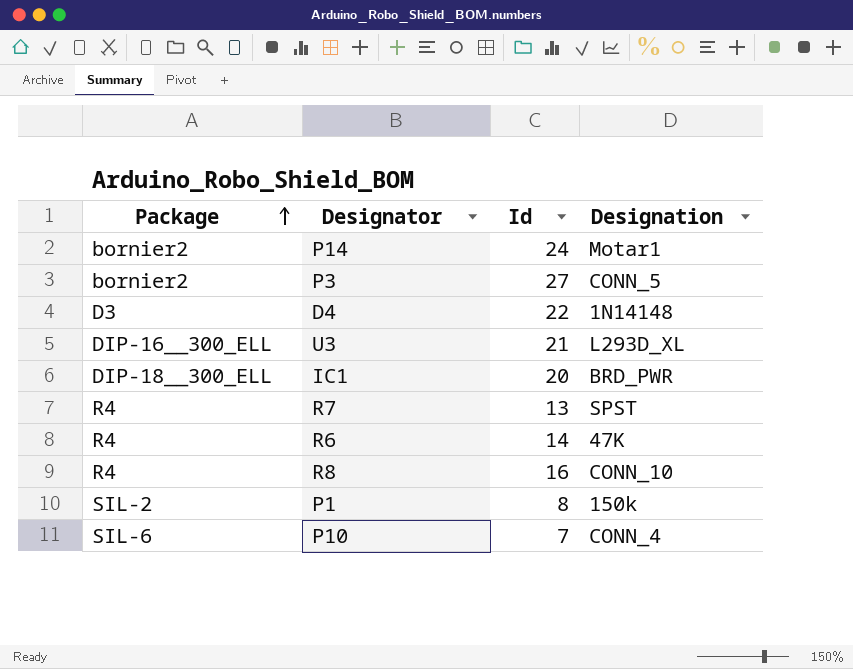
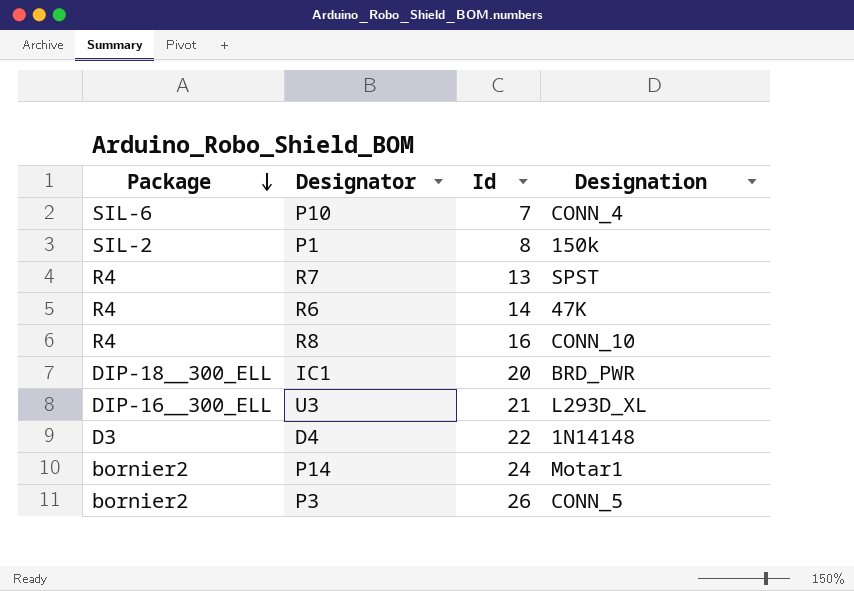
row order: Package ascending -> Package descending
P3 | Id: 27 -> 26

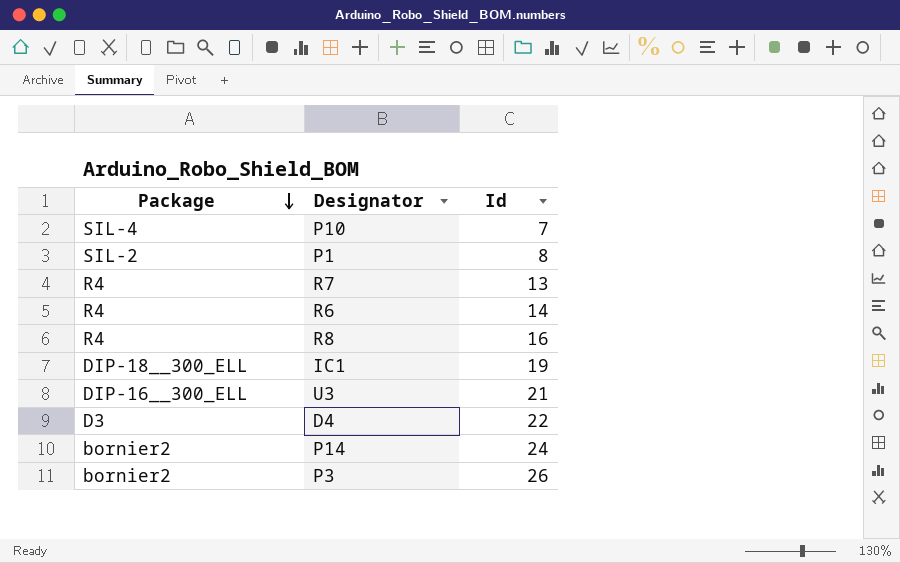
column Designation | position: 4 -> none
P10 | Package: SIL-6 -> SIL-4
IC1 | Id: 20 -> 19

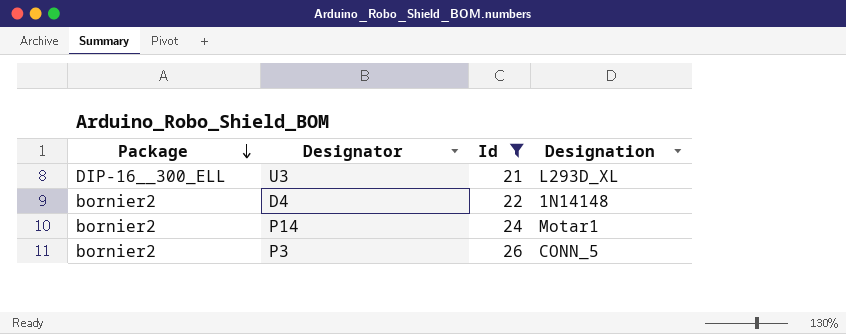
filter: none -> Id >= 21
column Designation | position: none -> 4
D4 | Package: D3 -> bornier2

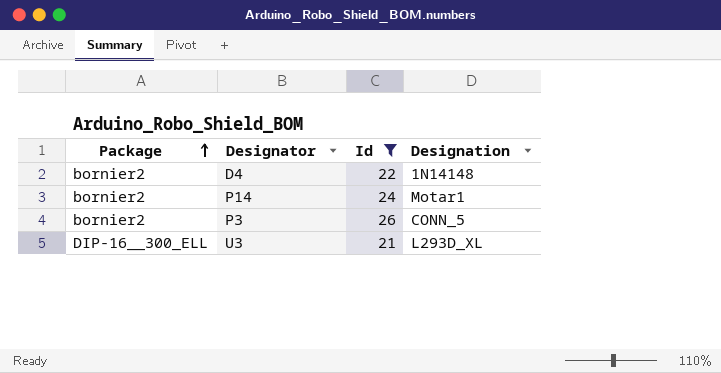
row order: Package descending -> Package ascending

